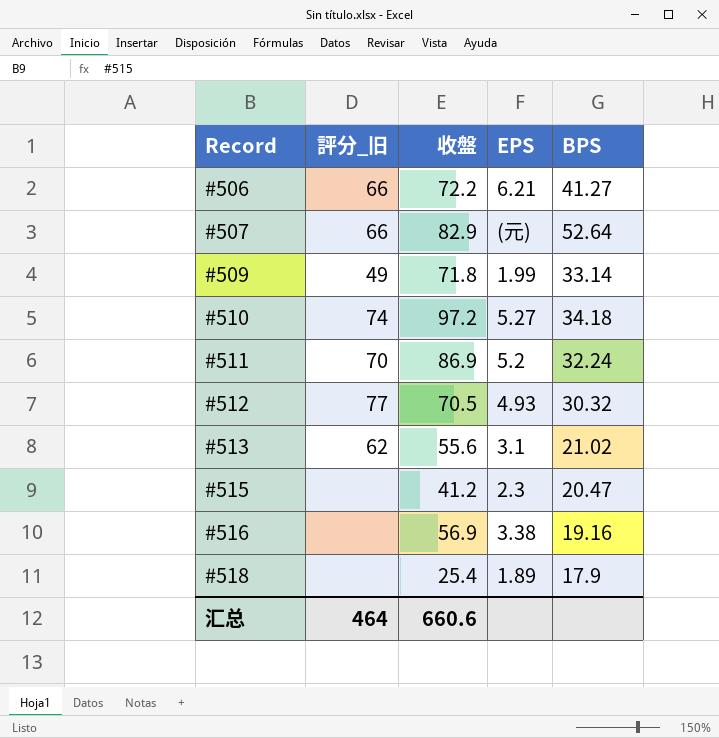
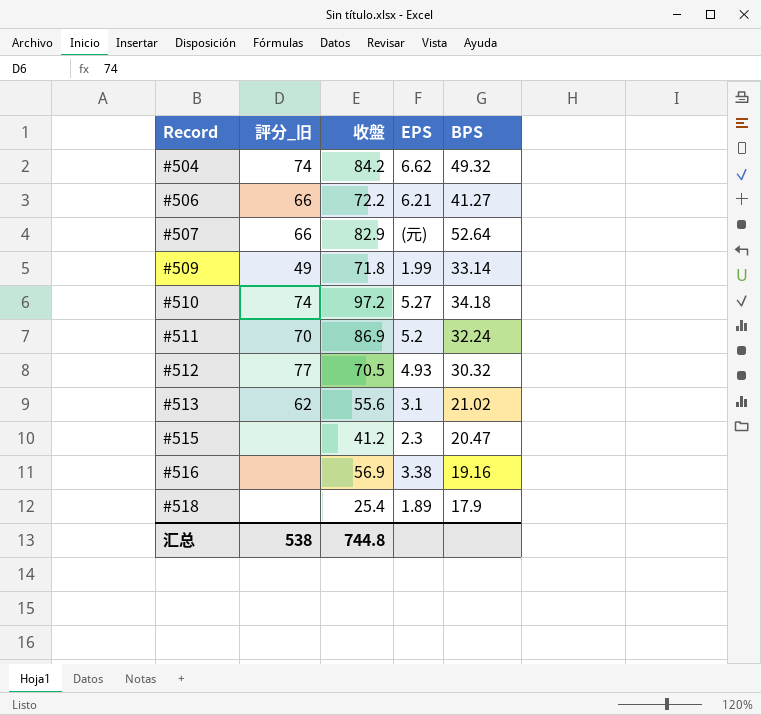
row #504: none -> 74 | 84.2 | 6.62 | 49.32
汇总 | 評分_旧: 464 -> 538
汇总 | 收盤: 660.6 -> 744.8

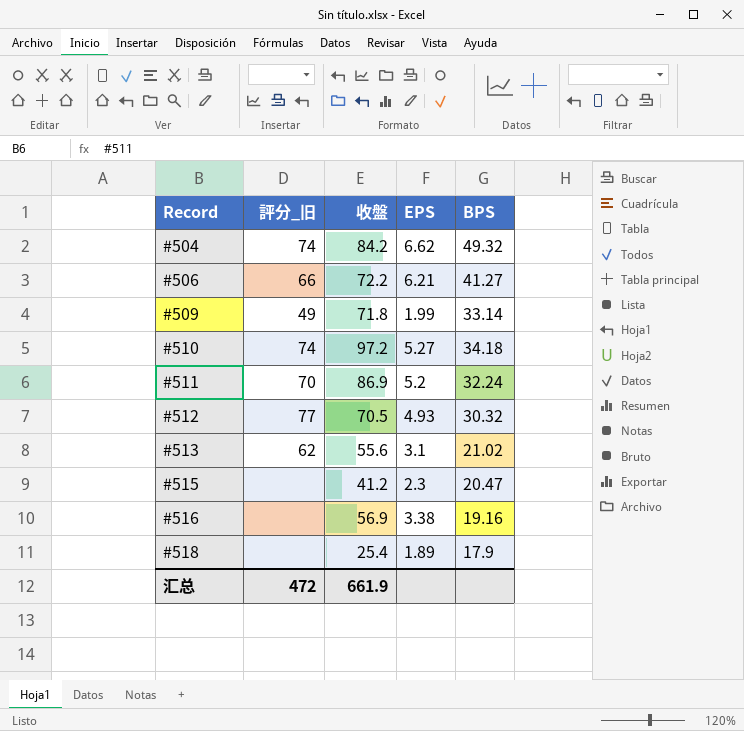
row #507: 66 | 82.9 | (元) | 52.64 -> none
汇总 | 評分_旧: 538 -> 472
汇总 | 收盤: 744.8 -> 661.9

